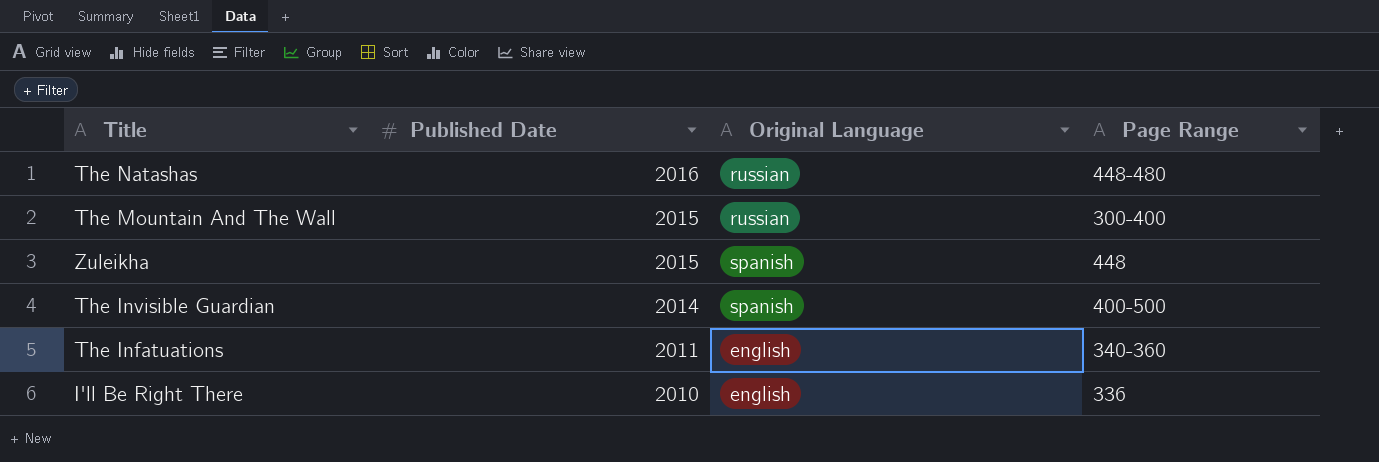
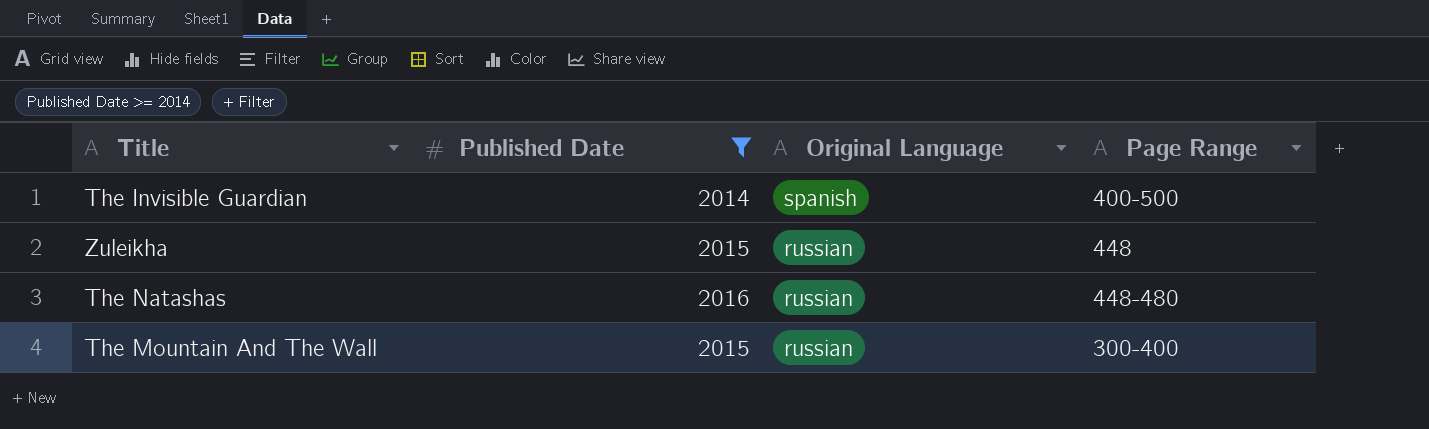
filter: none -> Published Date >= 2014
row order: Published Date descending -> Original Language descending
Zuleikha | Original Language: spanish -> russian

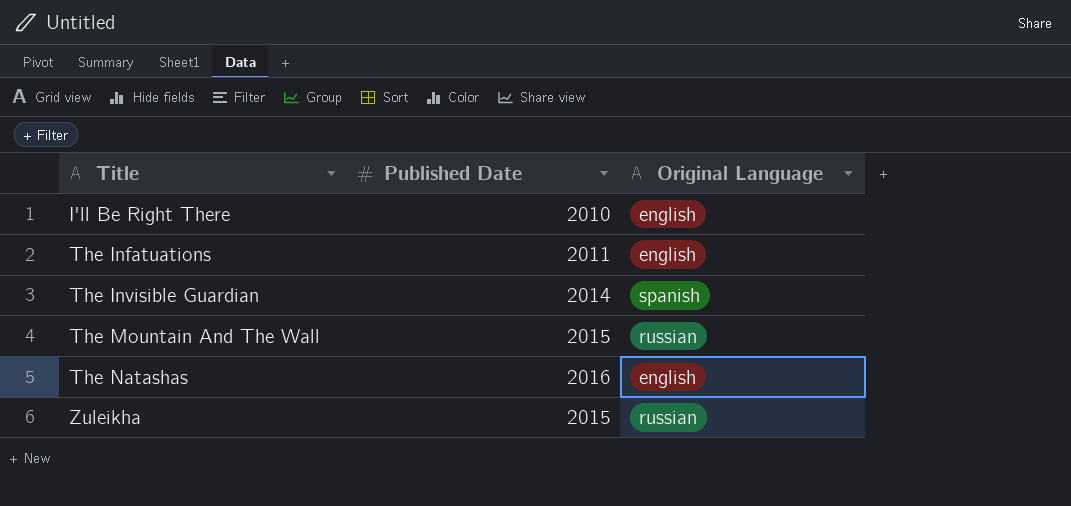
filter: Published Date >= 2014 -> none
row order: Original Language descending -> Title ascending
column Page Range | position: 4 -> none
The Natashas | Original Language: russian -> english

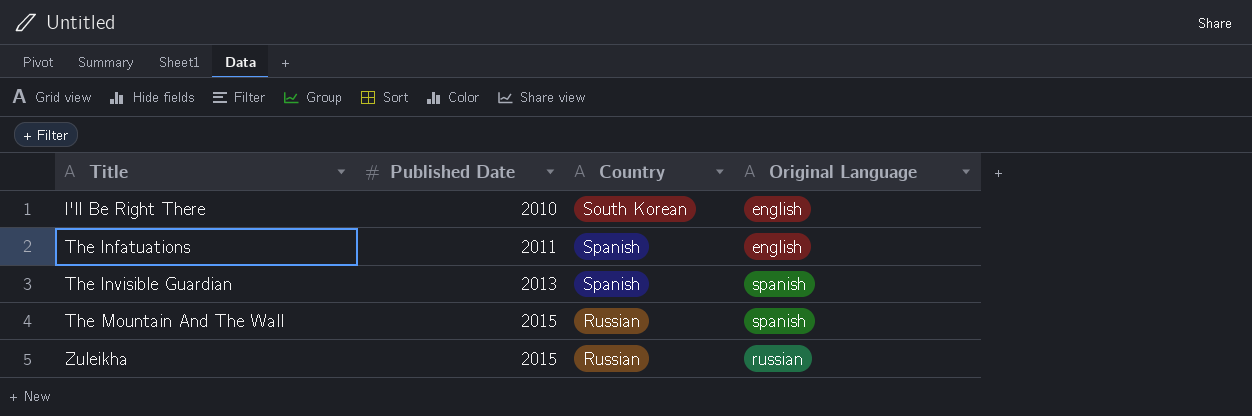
column Country | position: none -> 3
row The Natashas: 2016 | english -> none
The Invisible Guardian | Published Date: 2014 -> 2013
The Mountain And The Wall | Original Language: russian -> spanish

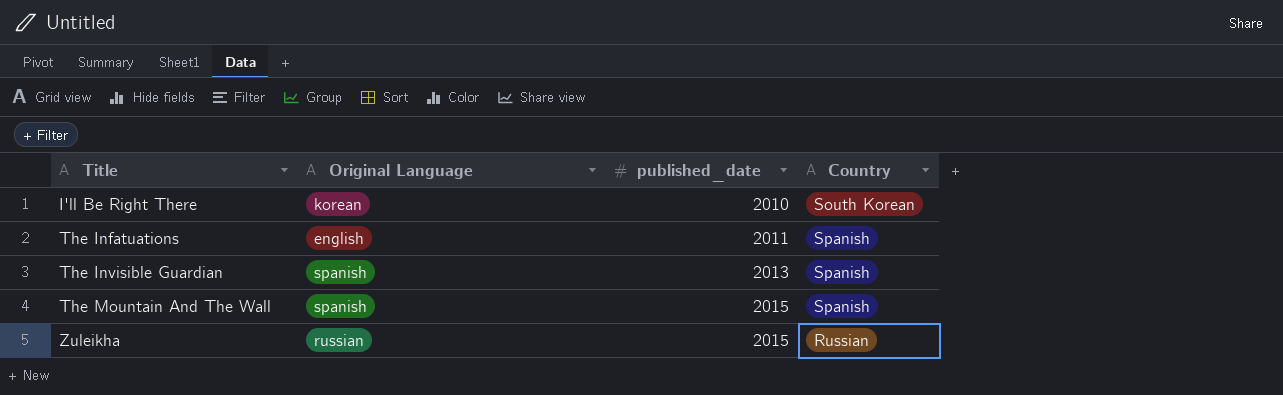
column Original Language | position: 4 -> 2
column name: Published Date -> published_date
I'll Be Right There | Original Language: english -> korean
The Mountain And The Wall | Country: Russian -> Spanish

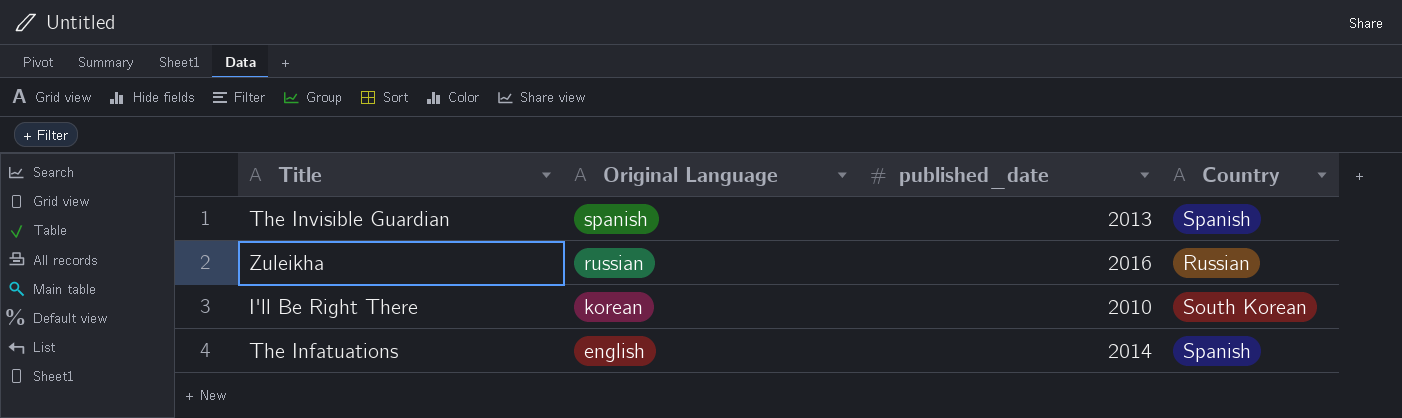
row order: Title ascending -> Original Language descending
row The Mountain And The Wall: spanish | 2015 | Spanish -> none
Zuleikha | published_date: 2015 -> 2016
The Infatuations | published_date: 2011 -> 2014

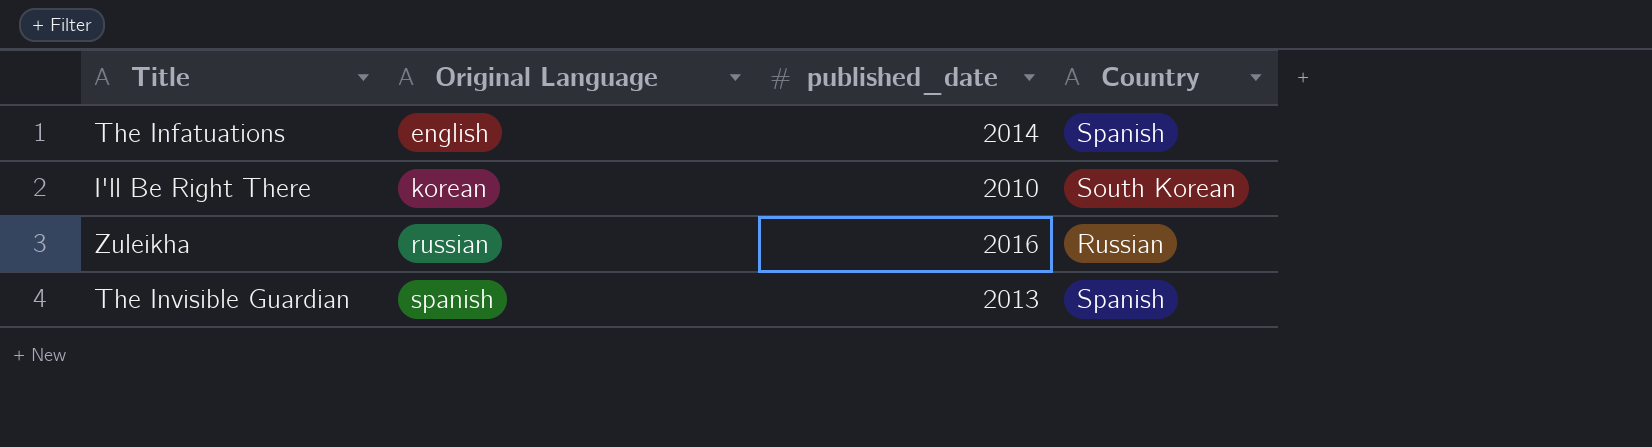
row order: Original Language descending -> Original Language ascending

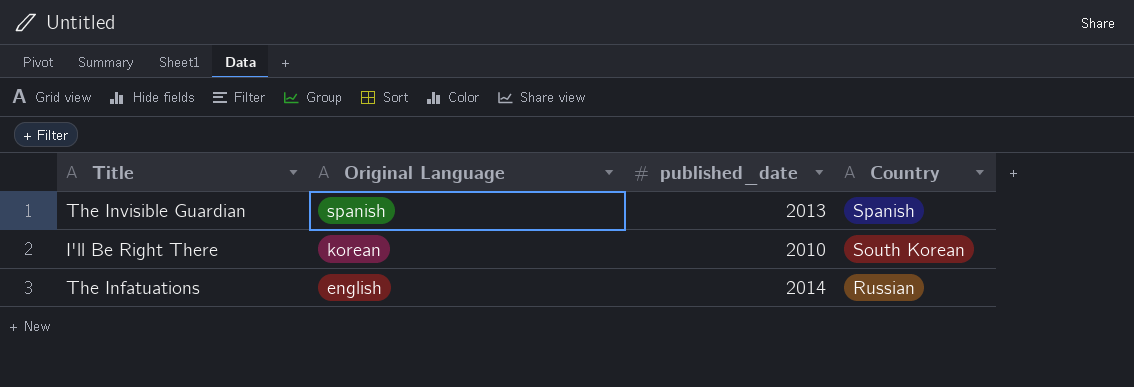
row order: Original Language ascending -> Original Language descending
row Zuleikha: russian | 2016 | Russian -> none
The Infatuations | Country: Spanish -> Russian

